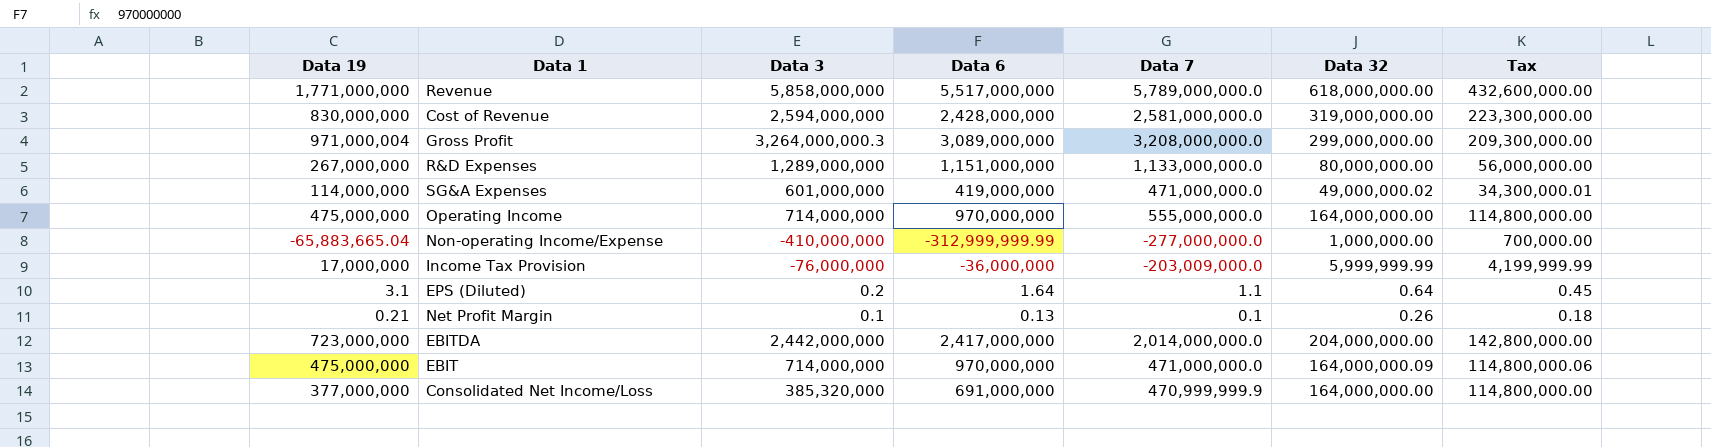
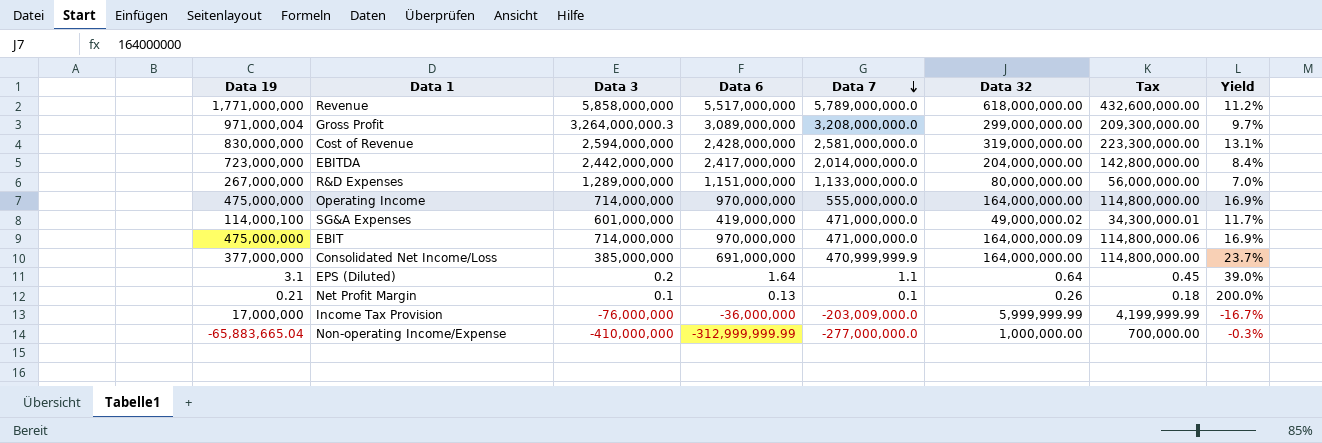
row order: none -> Data 7 descending
column Yield | formula: none -> [Data 32] / [Data 6]
SG&A Expenses | Data 19: 114,000,000 -> 114,000,100
Consolidated Net Income/Loss | Data 3: 385,320,000 -> 385,000,000

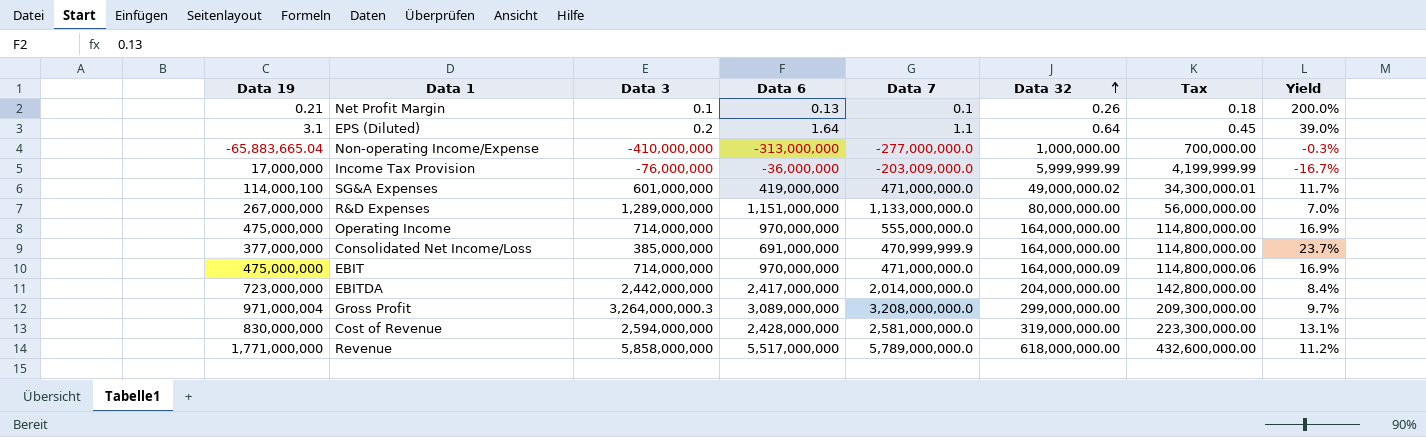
row order: Data 7 descending -> Data 32 ascending
Non-operating Income/Expense | Data 6: -312,999,999.99 -> -313,000,000

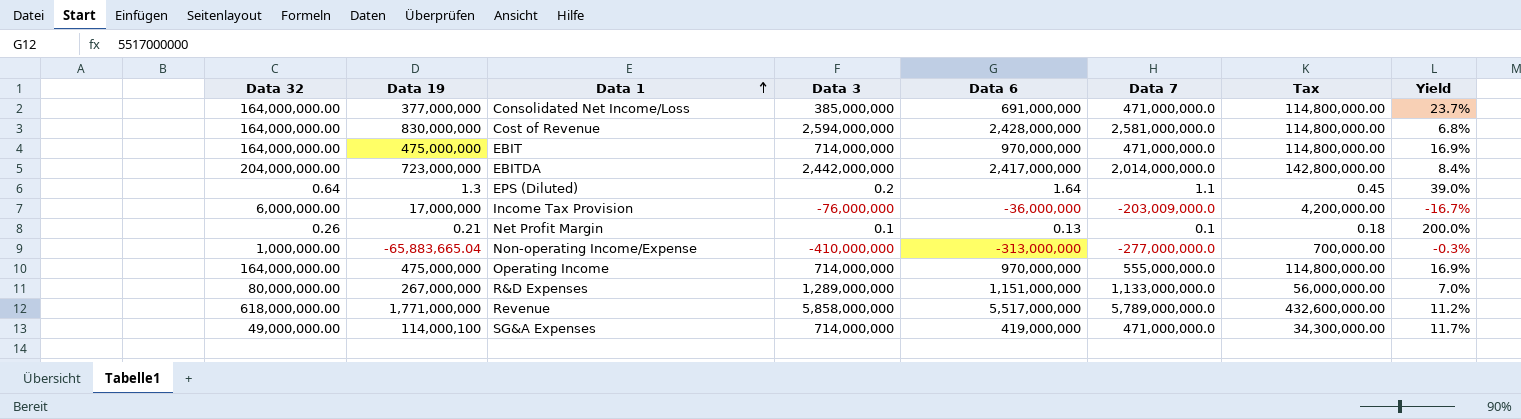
row order: Data 32 ascending -> Data 1 ascending
column Data 32 | position: 6 -> 1
row Gross Profit: 971,000,004 | 3,264,000,000.3 | 3,089,000,000 | 3,208,000,000.0 | 299,000,000.00 | 209,300,000.00 | 9.7% -> none
Consolidated Net Income/Loss | Data 7: 470,999,999.9 -> 471,000,000.0
Cost of Revenue | Data 32: 319,000,000.00 -> 164,000,000.00
Cost of Revenue | Tax: 223,300,000.00 -> 114,800,000.00
Cost of Revenue | Yield: 13.1% -> 6.8%
EBIT | Data 32: 164,000,000.09 -> 164,000,000.00
EBIT | Tax: 114,800,000.06 -> 114,800,000.00
EPS (Diluted) | Data 19: 3.1 -> 1.3
Income Tax Provision | Data 32: 5,999,999.99 -> 6,000,000.00
Income Tax Provision | Tax: 4,199,999.99 -> 4,200,000.00
SG&A Expenses | Data 32: 49,000,000.02 -> 49,000,000.00
SG&A Expenses | Data 3: 601,000,000 -> 714,000,000
SG&A Expenses | Tax: 34,300,000.01 -> 34,300,000.00

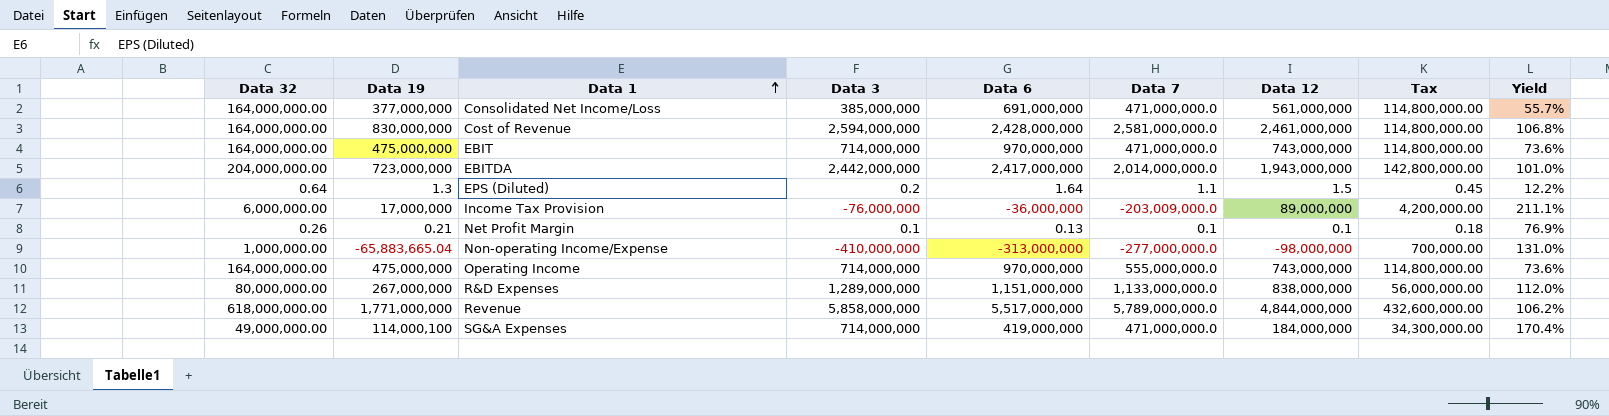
column Data 12 | position: none -> 7
column Yield | formula: [Data 32] / [Data 6] -> [Data 3] / [Data 6]

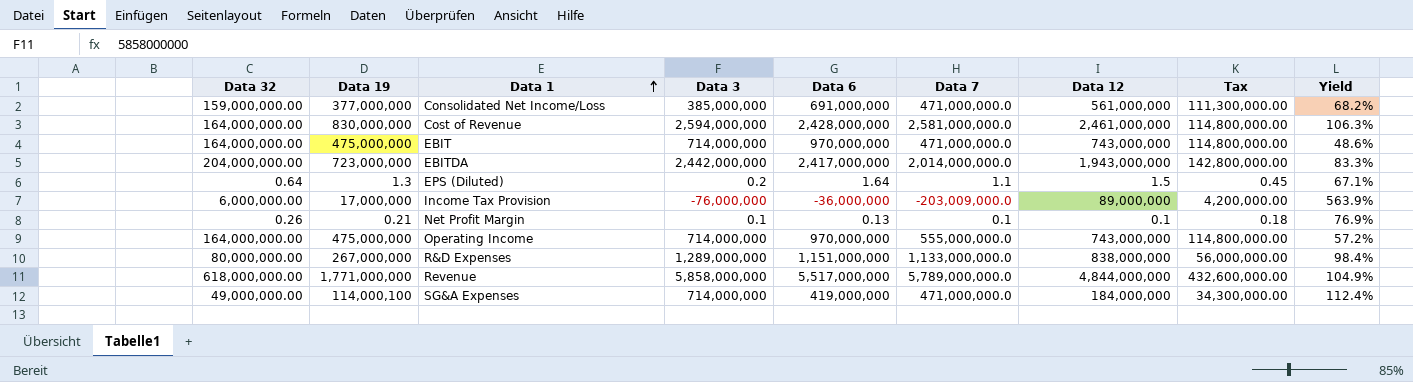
column Yield | formula: [Data 3] / [Data 6] -> [Data 7] / [Data 6]
row Non-operating Income/Expense: 1,000,000.00 | -65,883,665.04 | -410,000,000 | -313,000,000 | -277,000,000.0 | -98,000,000 | 700,000.00 | 131.0% -> none
Consolidated Net Income/Loss | Data 32: 164,000,000.00 -> 159,000,000.00
Consolidated Net Income/Loss | Tax: 114,800,000.00 -> 111,300,000.00

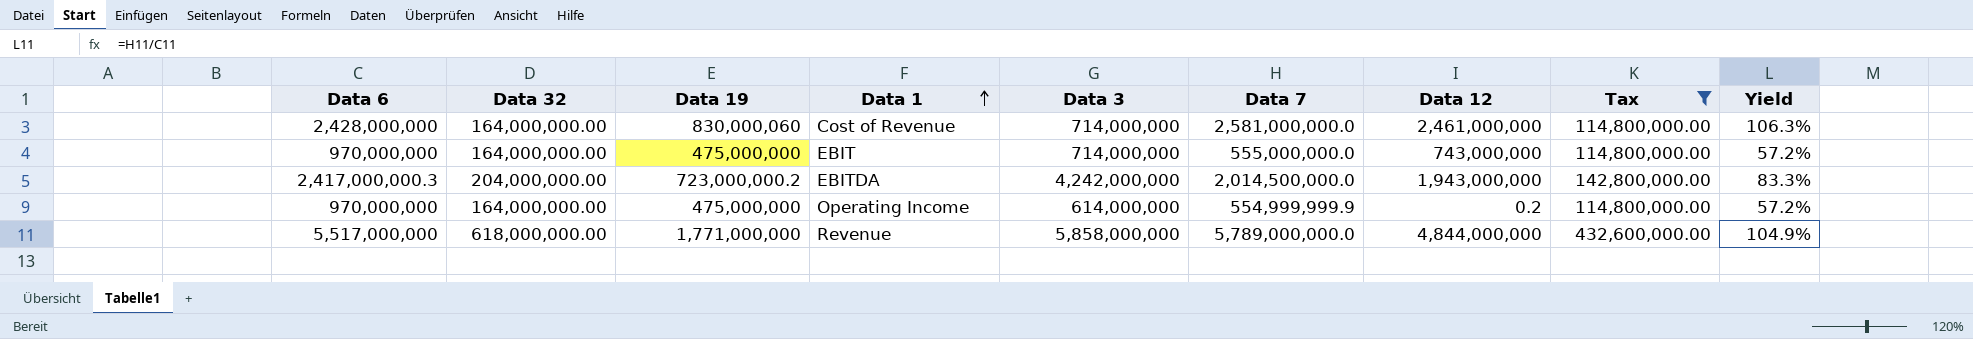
filter: none -> Tax >= 114,800,000.00
column Data 6 | position: 5 -> 1
Cost of Revenue | Data 19: 830,000,000 -> 830,000,060
Cost of Revenue | Data 3: 2,594,000,000 -> 714,000,000
EBIT | Data 7: 471,000,000.0 -> 555,000,000.0
EBIT | Yield: 48.6% -> 57.2%
EBITDA | Data 6: 2,417,000,000 -> 2,417,000,000.3
EBITDA | Data 19: 723,000,000 -> 723,000,000.2
EBITDA | Data 3: 2,442,000,000 -> 4,242,000,000
EBITDA | Data 7: 2,014,000,000.0 -> 2,014,500,000.0
Operating Income | Data 3: 714,000,000 -> 614,000,000
Operating Income | Data 7: 555,000,000.0 -> 554,999,999.9
Operating Income | Data 12: 743,000,000 -> 0.2

